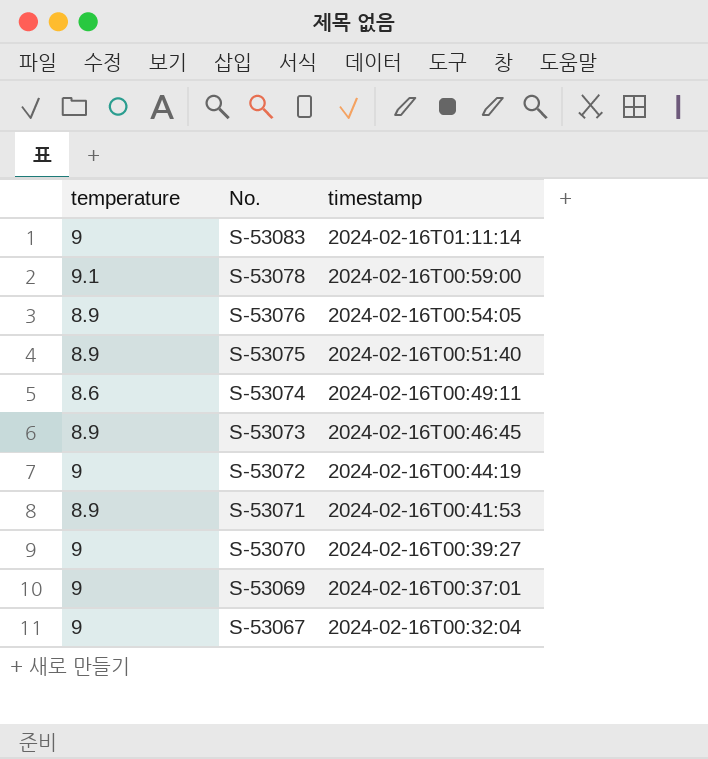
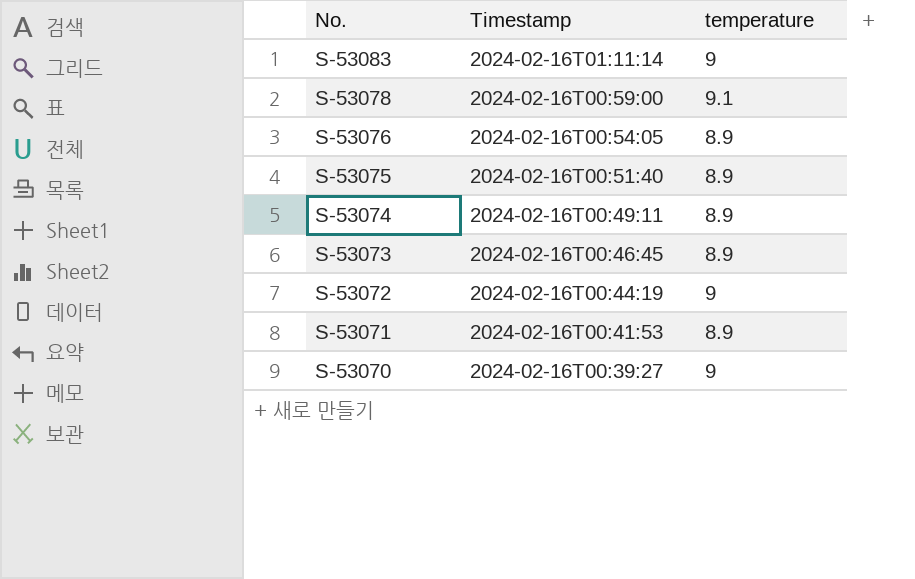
column name: timestamp -> Timestamp
column temperature | position: 1 -> 3
row S-53069: 9 | 2024-02-16T00:37:01 -> none
row S-53067: 9 | 2024-02-16T00:32:04 -> none
S-53074 | temperature: 8.6 -> 8.9

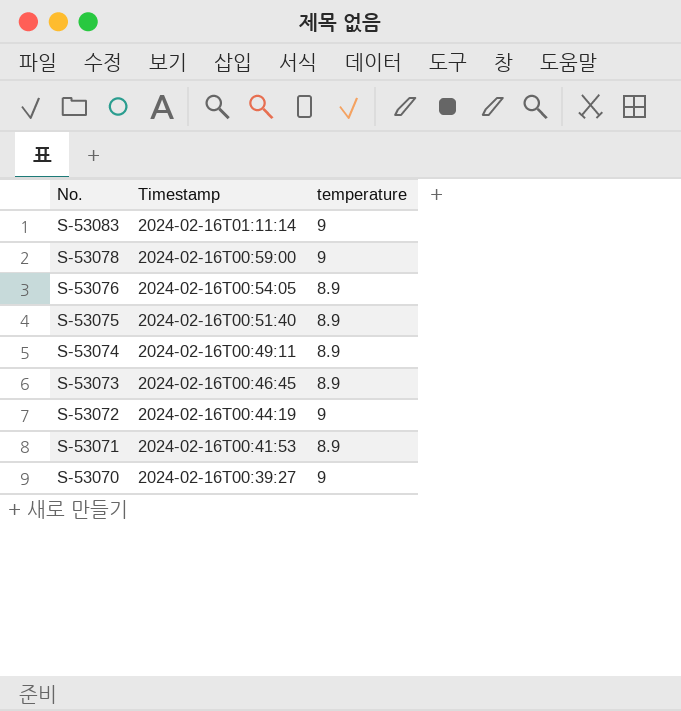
S-53078 | temperature: 9.1 -> 9

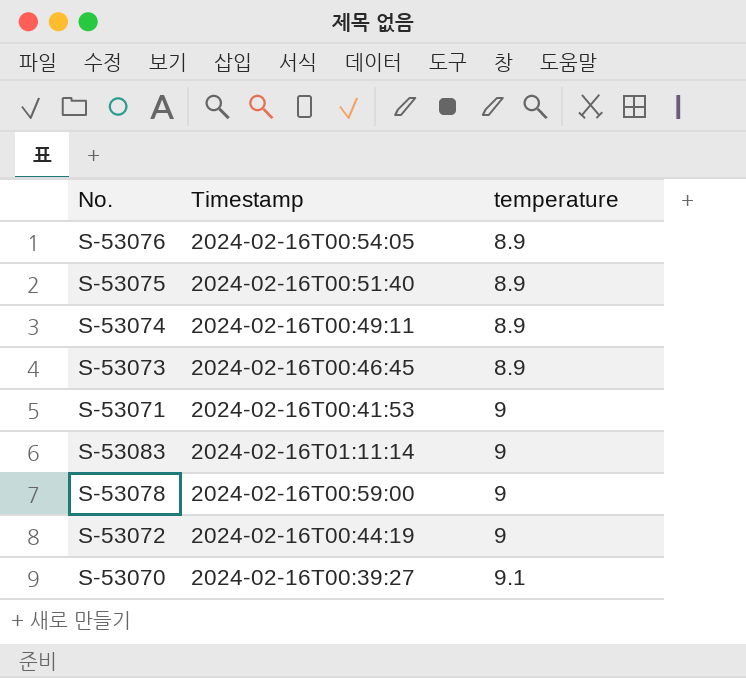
row order: No. descending -> temperature ascending
S-53071 | temperature: 8.9 -> 9
S-53070 | temperature: 9 -> 9.1

